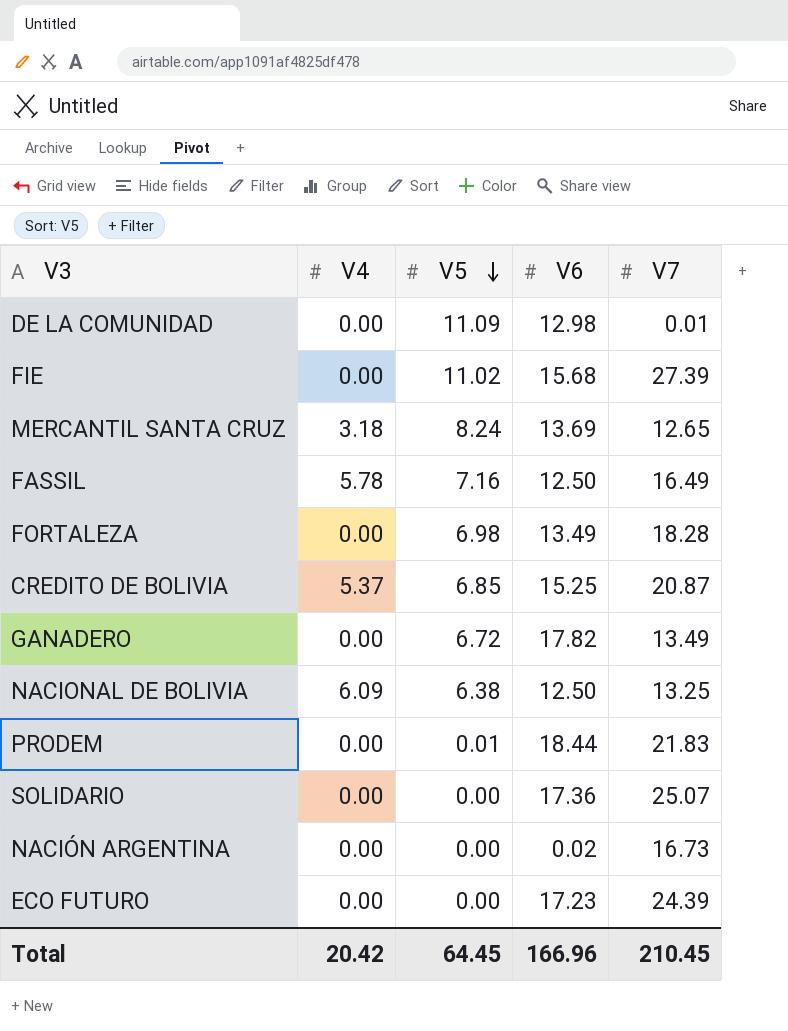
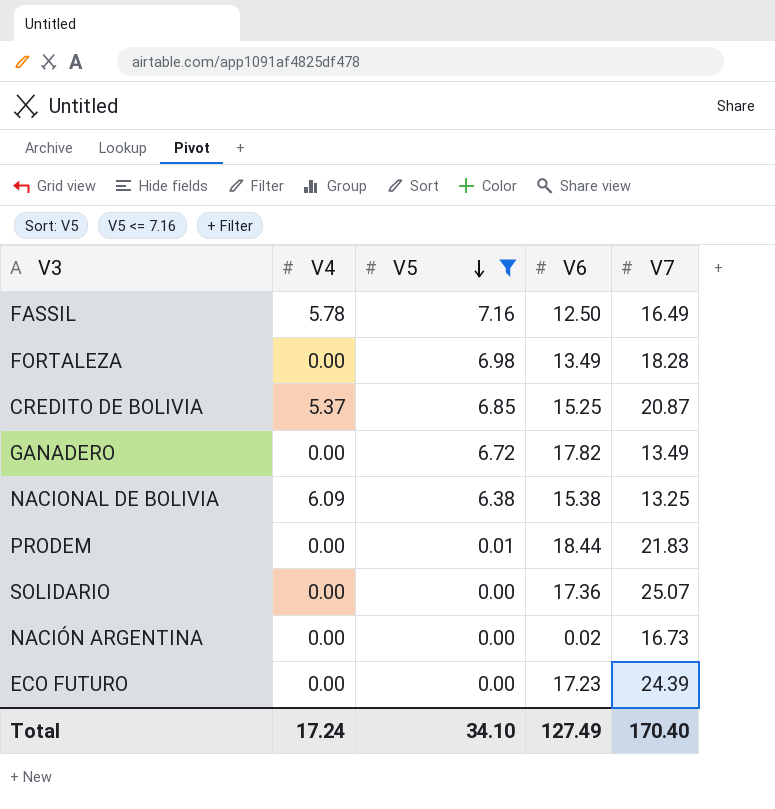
filter: none -> V5 <= 7.16
NACIONAL DE BOLIVIA | V6: 12.50 -> 15.38
Total | V4: 20.42 -> 17.24
Total | V5: 64.45 -> 34.10
Total | V6: 166.96 -> 127.49
Total | V7: 210.45 -> 170.40

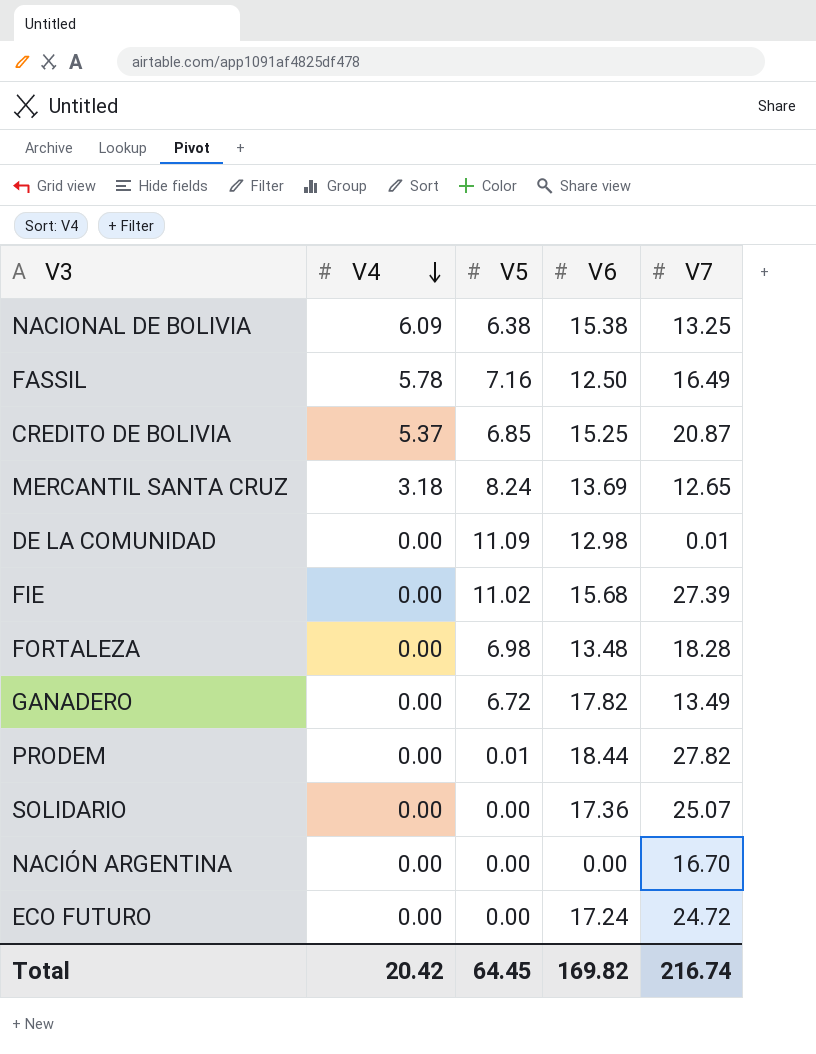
filter: V5 <= 7.16 -> none
row order: V5 descending -> V4 descending
FORTALEZA | V6: 13.49 -> 13.48
PRODEM | V7: 21.83 -> 27.82
NACIÓN ARGENTINA | V6: 0.02 -> 0.00
NACIÓN ARGENTINA | V7: 16.73 -> 16.70
ECO FUTURO | V6: 17.23 -> 17.24
ECO FUTURO | V7: 24.39 -> 24.72
Total | V4: 17.24 -> 20.42
Total | V5: 34.10 -> 64.45
Total | V6: 127.49 -> 169.82
Total | V7: 170.40 -> 216.74

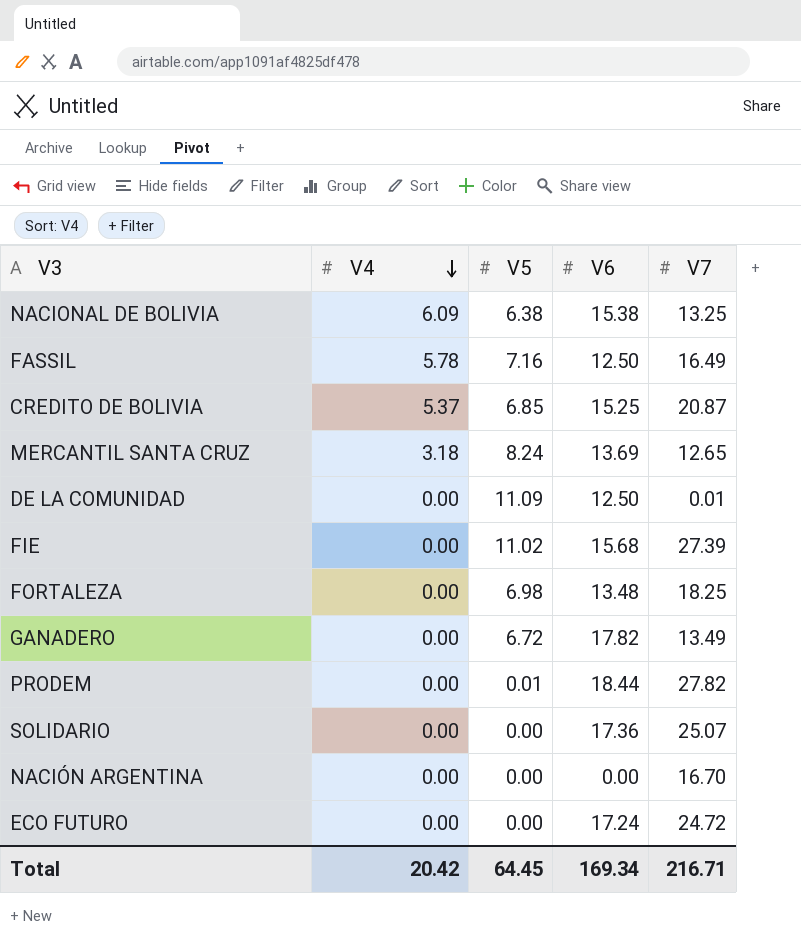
DE LA COMUNIDAD | V6: 12.98 -> 12.50
FORTALEZA | V7: 18.28 -> 18.25
Total | V6: 169.82 -> 169.34
Total | V7: 216.74 -> 216.71

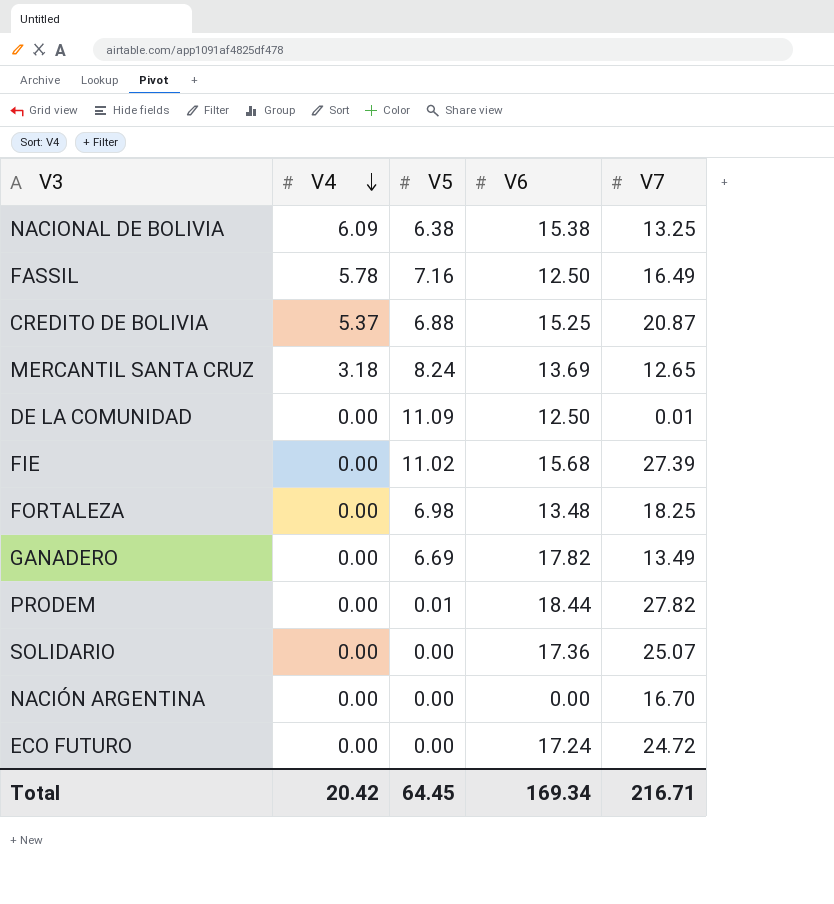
CREDITO DE BOLIVIA | V5: 6.85 -> 6.88
GANADERO | V5: 6.72 -> 6.69

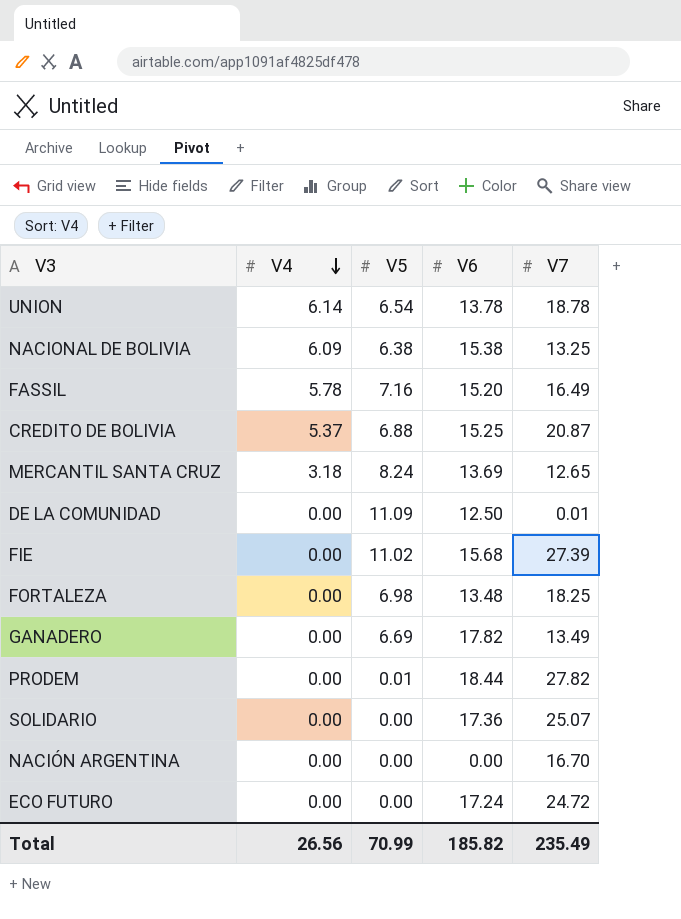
row UNION: none -> 6.14 | 6.54 | 13.78 | 18.78
FASSIL | V6: 12.50 -> 15.20
Total | V4: 20.42 -> 26.56
Total | V5: 64.45 -> 70.99
Total | V6: 169.34 -> 185.82
Total | V7: 216.71 -> 235.49

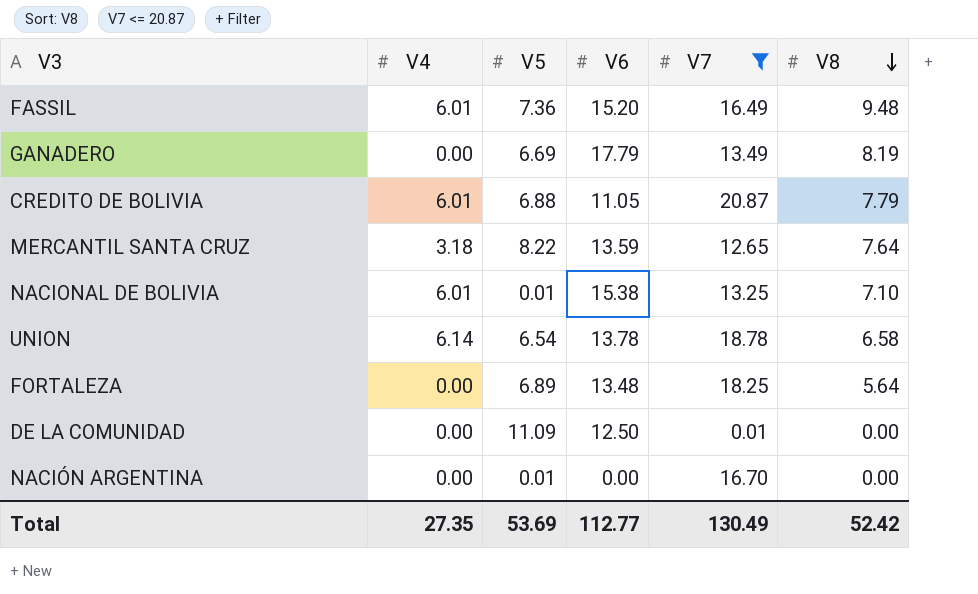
filter: none -> V7 <= 20.87
row order: V4 descending -> V8 descending
column V8 | position: none -> 6
FASSIL | V4: 5.78 -> 6.01
FASSIL | V5: 7.16 -> 7.36
GANADERO | V6: 17.82 -> 17.79
CREDITO DE BOLIVIA | V4: 5.37 -> 6.01
CREDITO DE BOLIVIA | V6: 15.25 -> 11.05
MERCANTIL SANTA CRUZ | V5: 8.24 -> 8.22
MERCANTIL SANTA CRUZ | V6: 13.69 -> 13.59
NACIONAL DE BOLIVIA | V4: 6.09 -> 6.01
NACIONAL DE BOLIVIA | V5: 6.38 -> 0.01
FORTALEZA | V5: 6.98 -> 6.89
NACIÓN ARGENTINA | V5: 0.00 -> 0.01
Total | V4: 26.56 -> 27.35
Total | V5: 70.99 -> 53.69
Total | V6: 185.82 -> 112.77
Total | V7: 235.49 -> 130.49

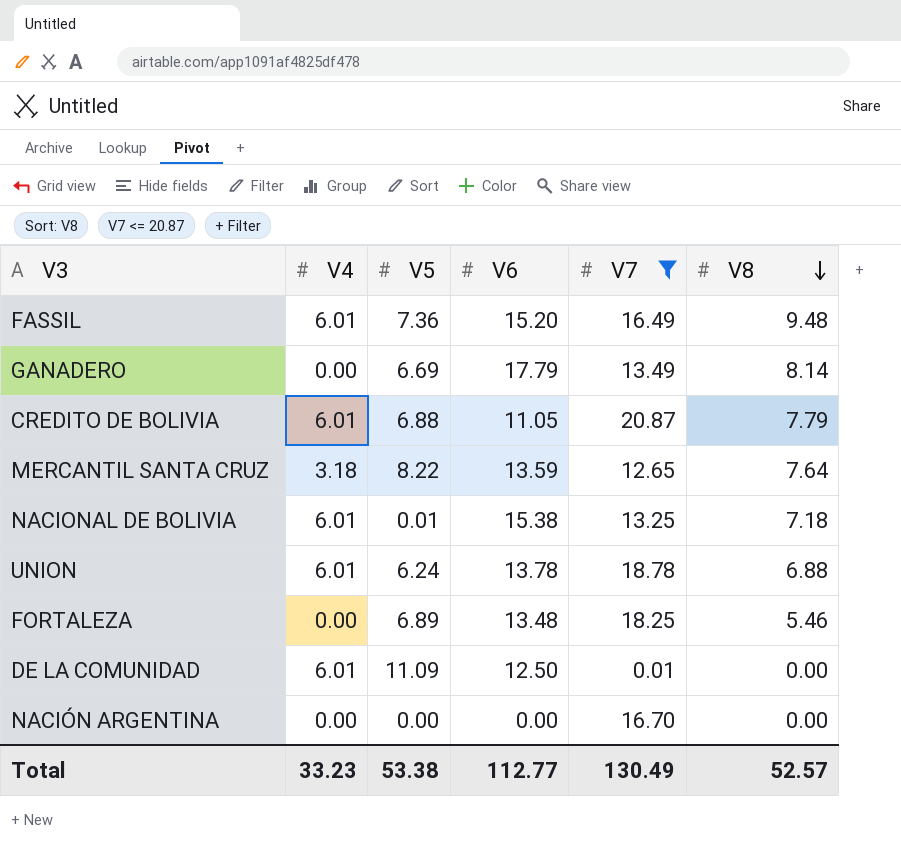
GANADERO | V8: 8.19 -> 8.14
NACIONAL DE BOLIVIA | V8: 7.10 -> 7.18
UNION | V4: 6.14 -> 6.01
UNION | V5: 6.54 -> 6.24
UNION | V8: 6.58 -> 6.88
FORTALEZA | V8: 5.64 -> 5.46
DE LA COMUNIDAD | V4: 0.00 -> 6.01
NACIÓN ARGENTINA | V5: 0.01 -> 0.00
Total | V4: 27.35 -> 33.23
Total | V5: 53.69 -> 53.38
Total | V8: 52.42 -> 52.57

